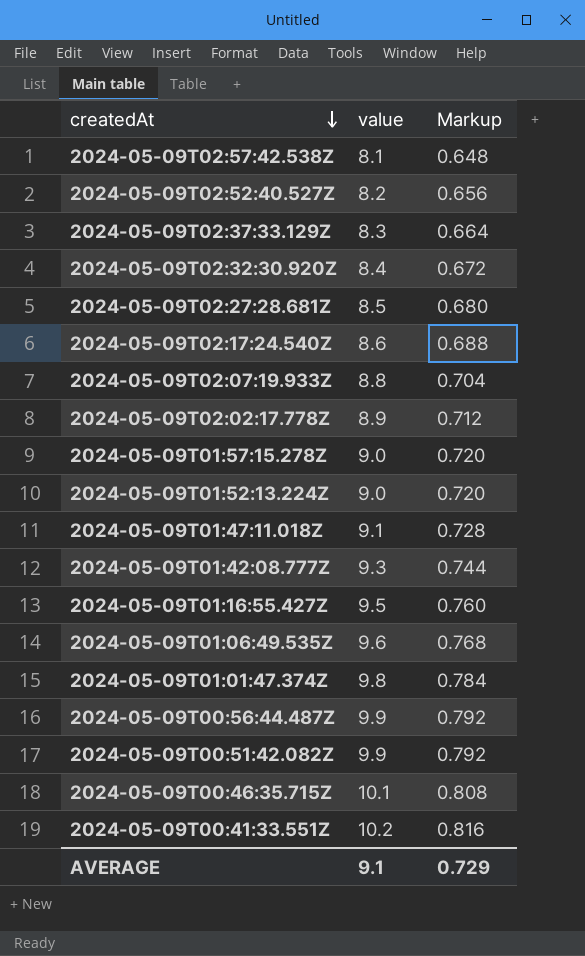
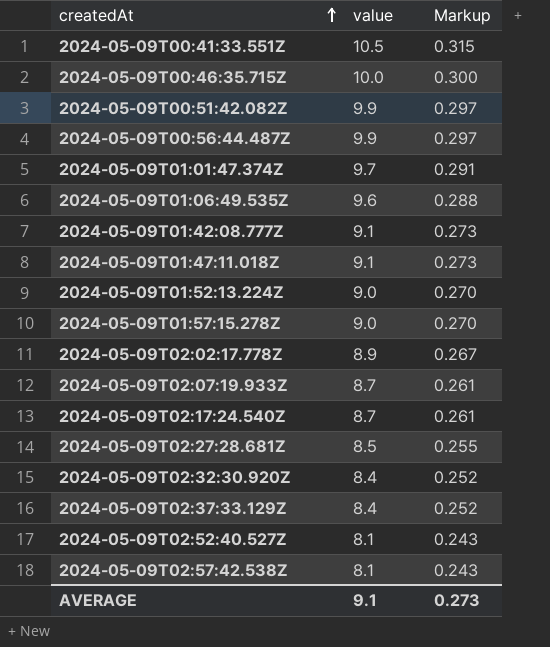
row order: createdAt descending -> createdAt ascending
column Markup | formula: [value] * 0.08 -> [value] * 0.03
row 2024-05-09T01:16:55.427Z: 9.5 | 0.760 -> none
2024-05-09T00:41:33.551Z | value: 10.2 -> 10.5
2024-05-09T00:46:35.715Z | value: 10.1 -> 10.0
2024-05-09T01:01:47.374Z | value: 9.8 -> 9.7
2024-05-09T01:42:08.777Z | value: 9.3 -> 9.1
2024-05-09T02:07:19.933Z | value: 8.8 -> 8.7
2024-05-09T02:17:24.540Z | value: 8.6 -> 8.7
2024-05-09T02:37:33.129Z | value: 8.3 -> 8.4
2024-05-09T02:52:40.527Z | value: 8.2 -> 8.1
AVERAGE | Markup: 0.729 -> 0.273

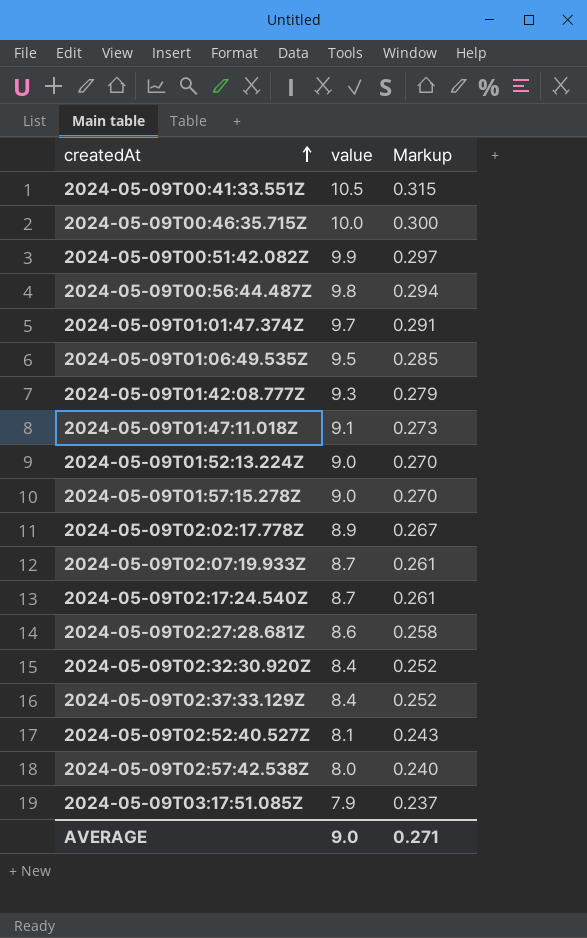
2024-05-09T00:56:44.487Z | value: 9.9 -> 9.8
2024-05-09T00:56:44.487Z | Markup: 0.297 -> 0.294
2024-05-09T01:06:49.535Z | value: 9.6 -> 9.5
2024-05-09T01:06:49.535Z | Markup: 0.288 -> 0.285
2024-05-09T01:42:08.777Z | value: 9.1 -> 9.3
2024-05-09T01:42:08.777Z | Markup: 0.273 -> 0.279
2024-05-09T02:27:28.681Z | value: 8.5 -> 8.6
2024-05-09T02:27:28.681Z | Markup: 0.255 -> 0.258
2024-05-09T02:57:42.538Z | value: 8.1 -> 8.0
2024-05-09T02:57:42.538Z | Markup: 0.243 -> 0.240
row 2024-05-09T03:17:51.085Z: none -> 7.9 | 0.237
AVERAGE | value: 9.1 -> 9.0
AVERAGE | Markup: 0.273 -> 0.271

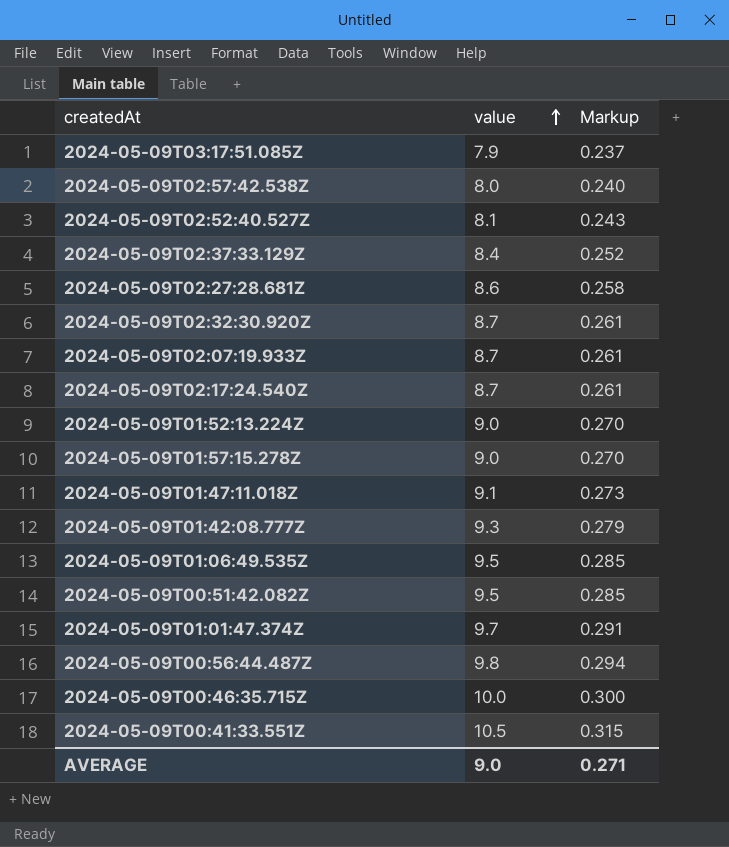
row order: createdAt ascending -> value ascending
row 2024-05-09T02:02:17.778Z: 8.9 | 0.267 -> none
2024-05-09T02:32:30.920Z | value: 8.4 -> 8.7
2024-05-09T02:32:30.920Z | Markup: 0.252 -> 0.261
2024-05-09T00:51:42.082Z | value: 9.9 -> 9.5
2024-05-09T00:51:42.082Z | Markup: 0.297 -> 0.285

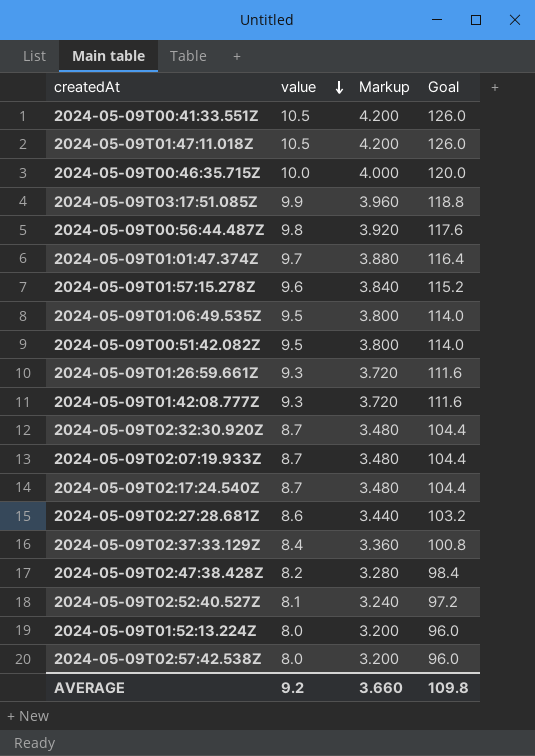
row order: value ascending -> value descending
column Markup | formula: [value] * 0.03 -> [value] * 0.4
column Goal | formula: none -> [value] * 12
2024-05-09T01:47:11.018Z | value: 9.1 -> 10.5
2024-05-09T03:17:51.085Z | value: 7.9 -> 9.9
2024-05-09T01:57:15.278Z | value: 9.0 -> 9.6
row 2024-05-09T01:26:59.661Z: none -> 9.3 | 3.720 | 111.6
row 2024-05-09T02:47:38.428Z: none -> 8.2 | 3.280 | 98.4
2024-05-09T01:52:13.224Z | value: 9.0 -> 8.0
AVERAGE | value: 9.0 -> 9.2
AVERAGE | Markup: 0.271 -> 3.660

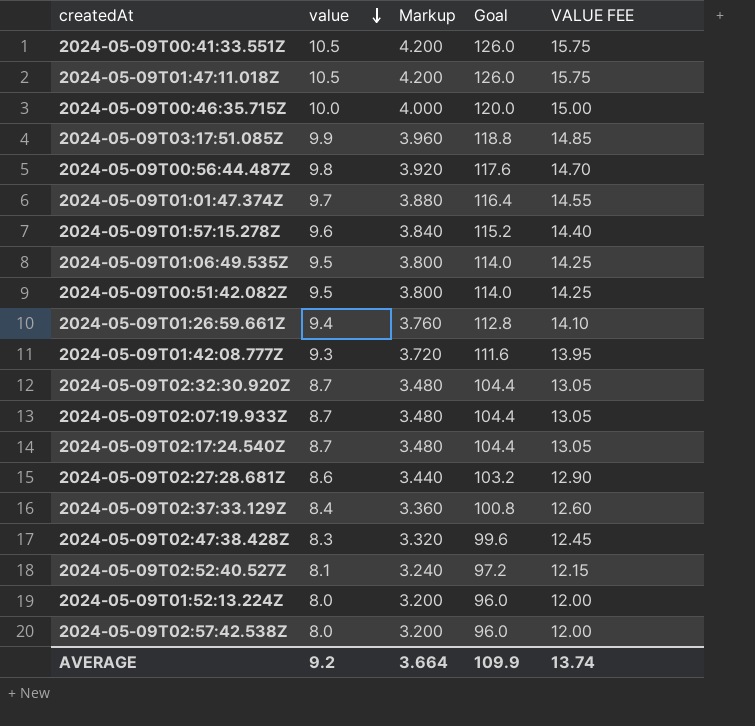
column VALUE FEE | formula: none -> [value] * 1.5
2024-05-09T01:26:59.661Z | value: 9.3 -> 9.4
2024-05-09T01:26:59.661Z | Markup: 3.720 -> 3.760
2024-05-09T01:26:59.661Z | Goal: 111.6 -> 112.8
2024-05-09T02:47:38.428Z | value: 8.2 -> 8.3
2024-05-09T02:47:38.428Z | Markup: 3.280 -> 3.320
2024-05-09T02:47:38.428Z | Goal: 98.4 -> 99.6
AVERAGE | Markup: 3.660 -> 3.664
AVERAGE | Goal: 109.8 -> 109.9

